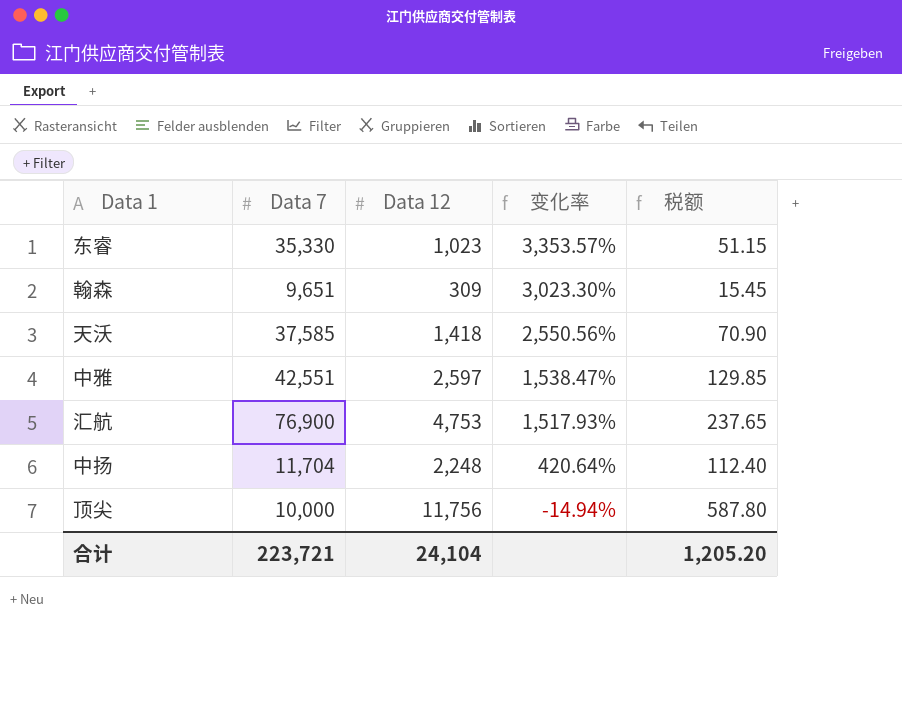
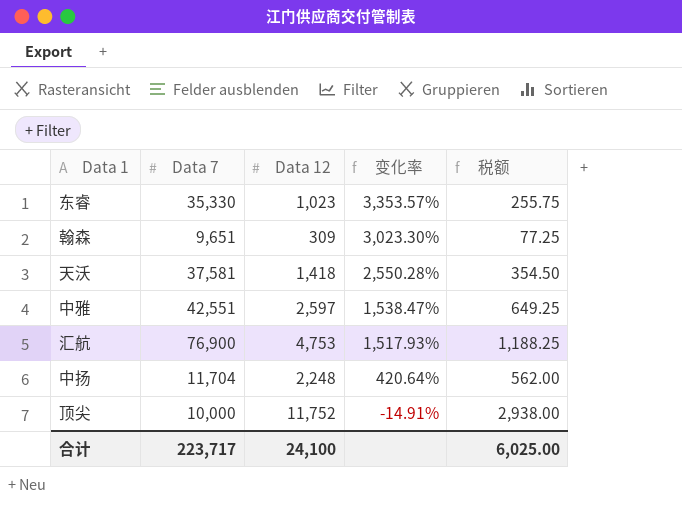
column 税额 | formula: [Data 12] * 0.05 -> [Data 12] * 0.25
天沃 | Data 7: 37,585 -> 37,581
天沃 | 变化率: 2,550.56% -> 2,550.28%
顶尖 | Data 12: 11,756 -> 11,752
顶尖 | 变化率: -14.94% -> -14.91%
合计 | Data 7: 223,721 -> 223,717
合计 | Data 12: 24,104 -> 24,100
合计 | 税额: 1,205.20 -> 6,025.00

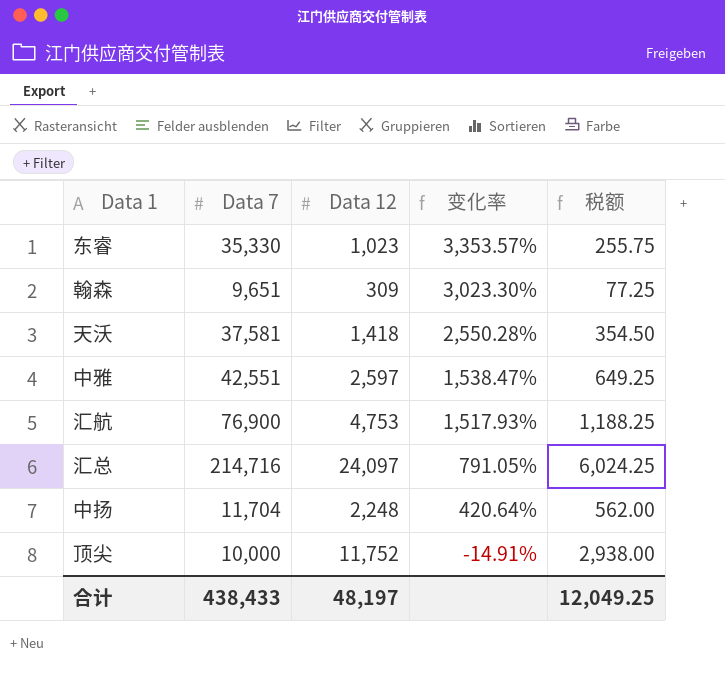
row 汇总: none -> 214,716 | 24,097 | 791.05% | 6,024.25
合计 | Data 7: 223,717 -> 438,433
合计 | Data 12: 24,100 -> 48,197
合计 | 税额: 6,025.00 -> 12,049.25

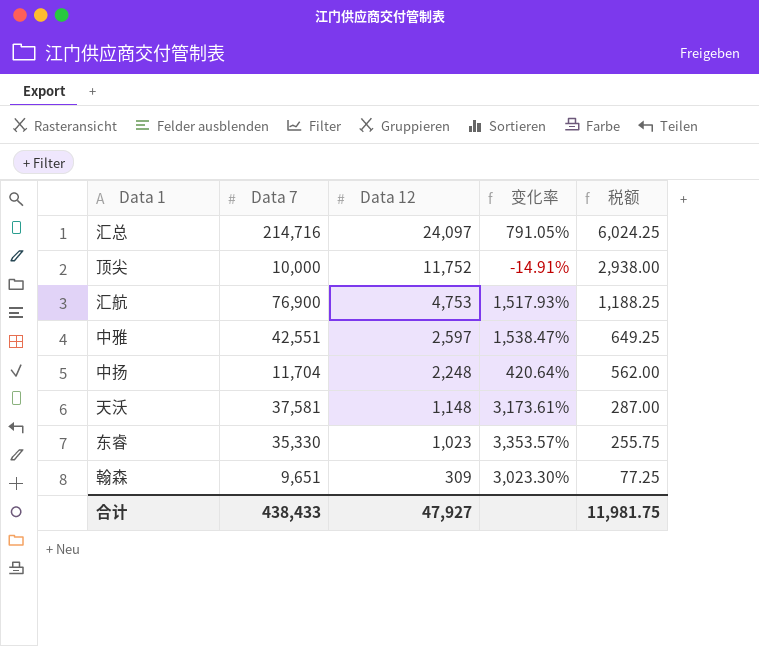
row order: 变化率 descending -> Data 12 descending
天沃 | Data 12: 1,418 -> 1,148
天沃 | 变化率: 2,550.28% -> 3,173.61%
天沃 | 税额: 354.50 -> 287.00
合计 | Data 12: 48,197 -> 47,927
合计 | 税额: 12,049.25 -> 11,981.75

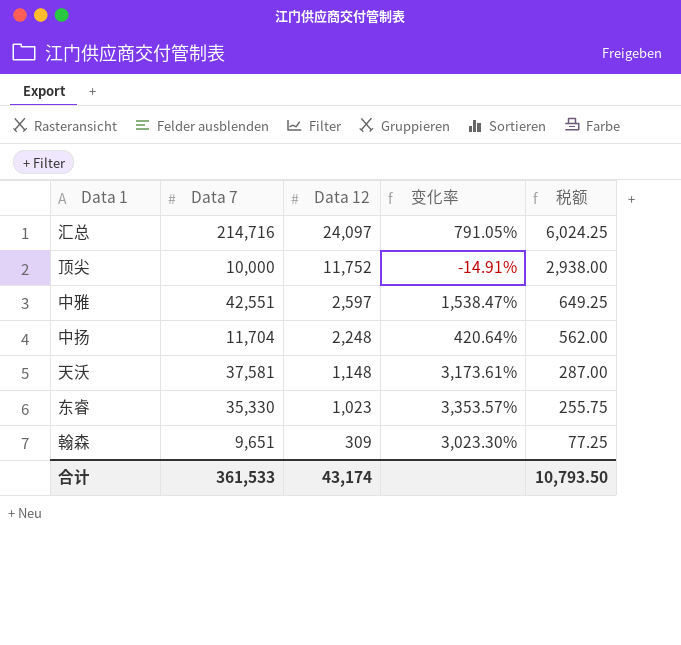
row 汇航: 76,900 | 4,753 | 1,517.93% | 1,188.25 -> none
合计 | Data 7: 438,433 -> 361,533
合计 | Data 12: 47,927 -> 43,174
合计 | 税额: 11,981.75 -> 10,793.50

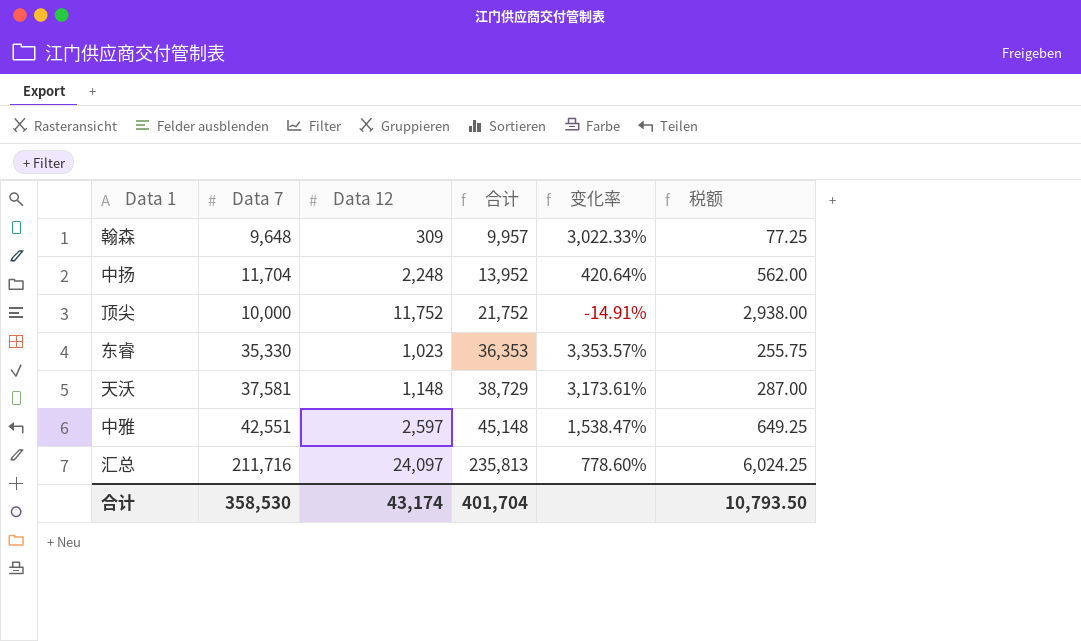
row order: Data 12 descending -> 合计 ascending
column 合计 | formula: none -> [Data 7] + [Data 12]
翰森 | Data 7: 9,651 -> 9,648
翰森 | 变化率: 3,023.30% -> 3,022.33%
汇总 | Data 7: 214,716 -> 211,716
汇总 | 变化率: 791.05% -> 778.60%
合计 | Data 7: 361,533 -> 358,530

